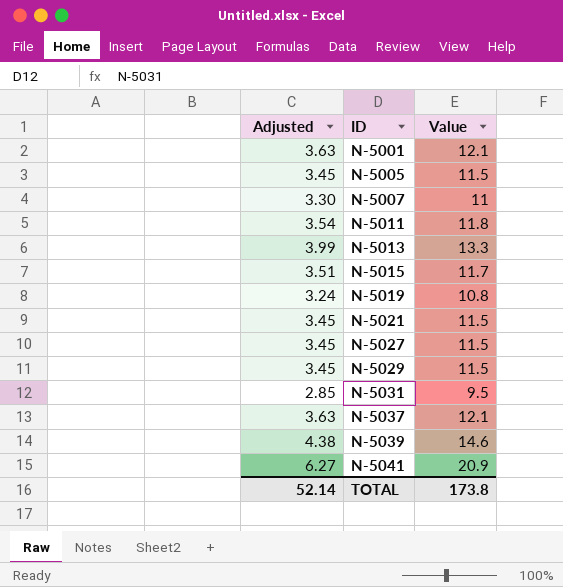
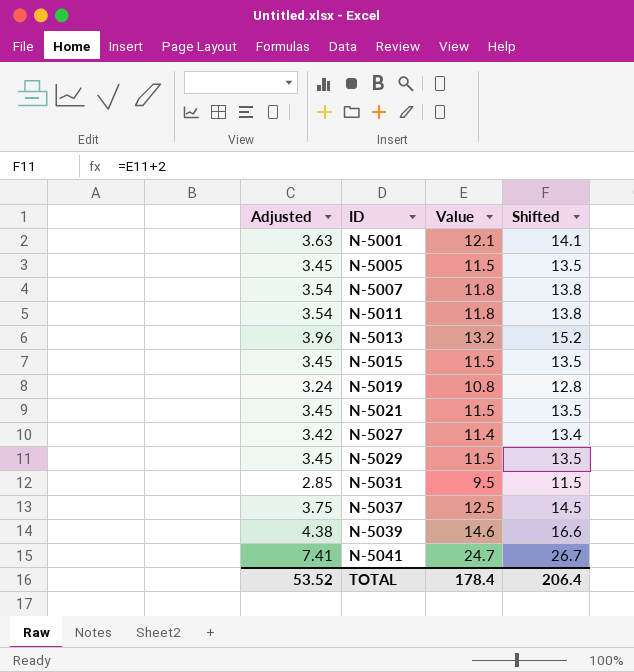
column Shifted | formula: none -> [Value] + 2
N-5007 | Adjusted: 3.30 -> 3.54
N-5007 | Value: 11 -> 11.8
N-5013 | Adjusted: 3.99 -> 3.96
N-5013 | Value: 13.3 -> 13.2
N-5015 | Adjusted: 3.51 -> 3.45
N-5015 | Value: 11.7 -> 11.5
N-5027 | Adjusted: 3.45 -> 3.42
N-5027 | Value: 11.5 -> 11.4
N-5037 | Adjusted: 3.63 -> 3.75
N-5037 | Value: 12.1 -> 12.5
N-5041 | Adjusted: 6.27 -> 7.41
N-5041 | Value: 20.9 -> 24.7
TOTAL | Adjusted: 52.14 -> 53.52
TOTAL | Value: 173.8 -> 178.4

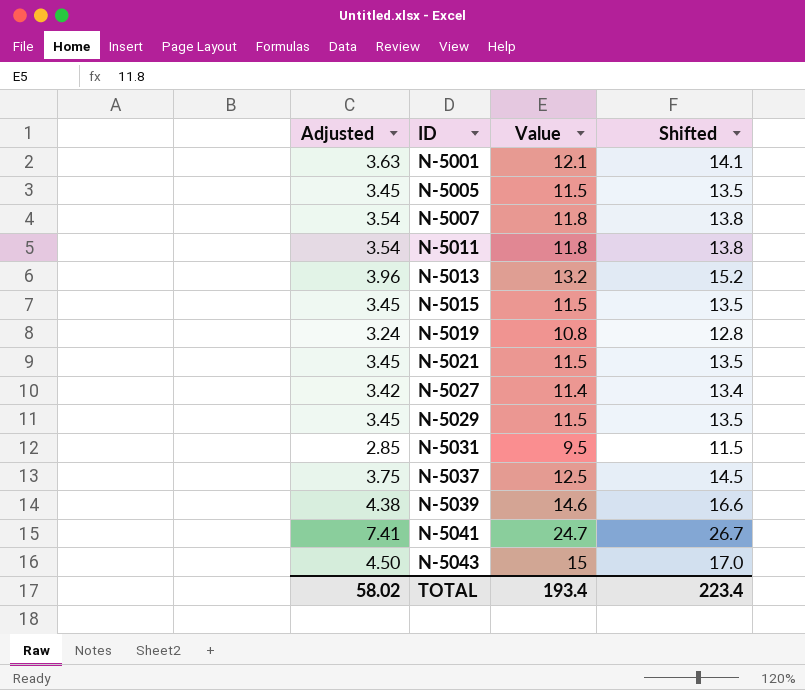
row N-5043: none -> 4.50 | 15 | 17.0
TOTAL | Adjusted: 53.52 -> 58.02
TOTAL | Value: 178.4 -> 193.4
TOTAL | Shifted: 206.4 -> 223.4

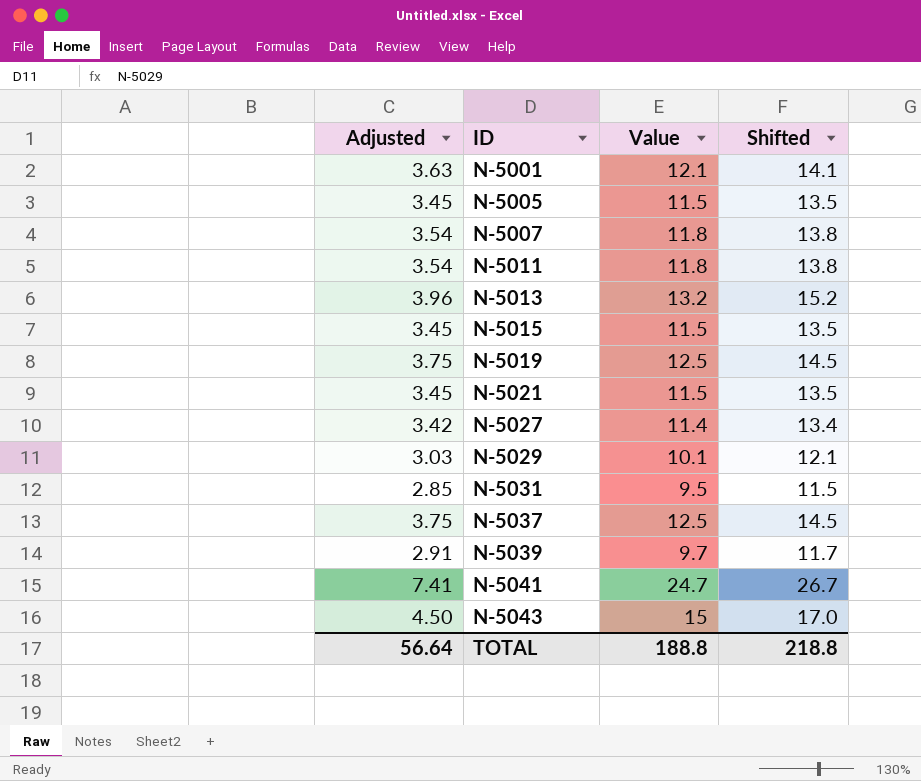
N-5019 | Adjusted: 3.24 -> 3.75
N-5019 | Value: 10.8 -> 12.5
N-5019 | Shifted: 12.8 -> 14.5
N-5029 | Adjusted: 3.45 -> 3.03
N-5029 | Value: 11.5 -> 10.1
N-5029 | Shifted: 13.5 -> 12.1
N-5039 | Adjusted: 4.38 -> 2.91
N-5039 | Value: 14.6 -> 9.7
N-5039 | Shifted: 16.6 -> 11.7
TOTAL | Adjusted: 58.02 -> 56.64
TOTAL | Value: 193.4 -> 188.8
TOTAL | Shifted: 223.4 -> 218.8

